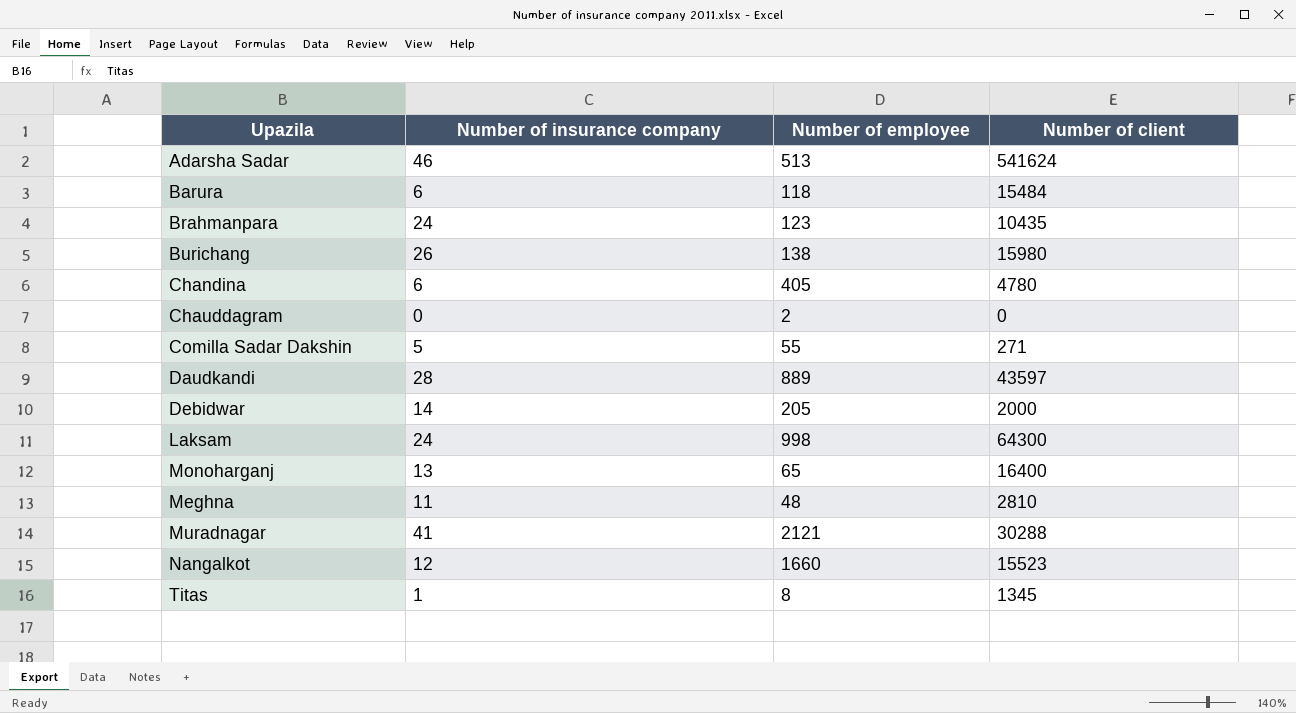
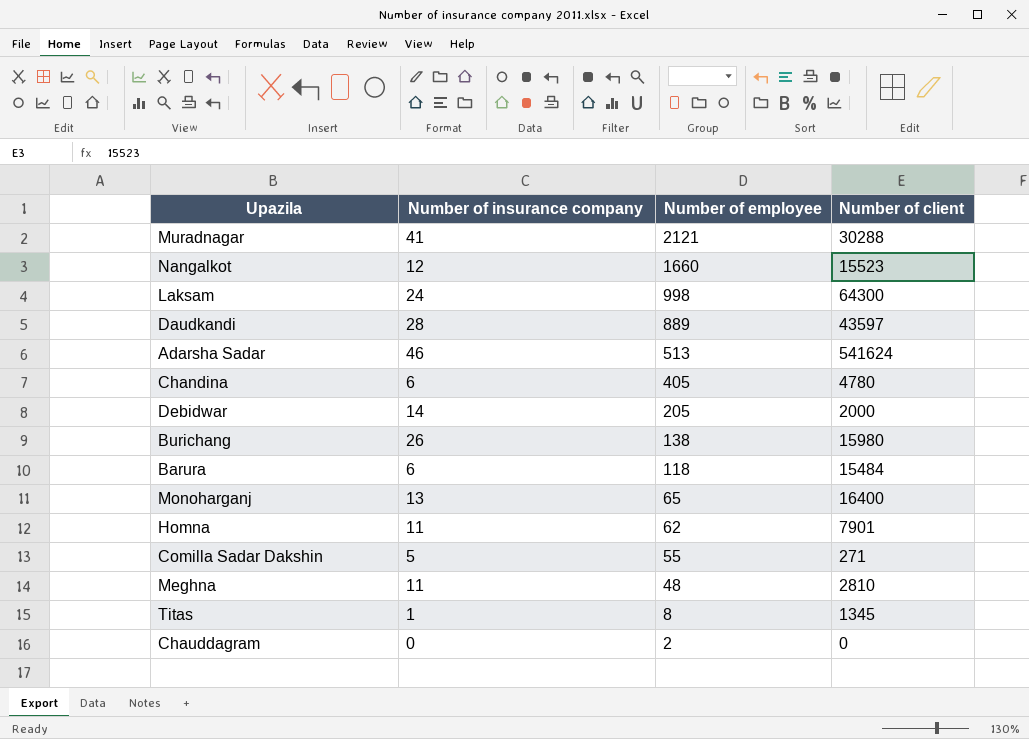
row order: none -> Number of employee descending
row Brahmanpara: 24 | 123 | 10435 -> none
row Homna: none -> 11 | 62 | 7901

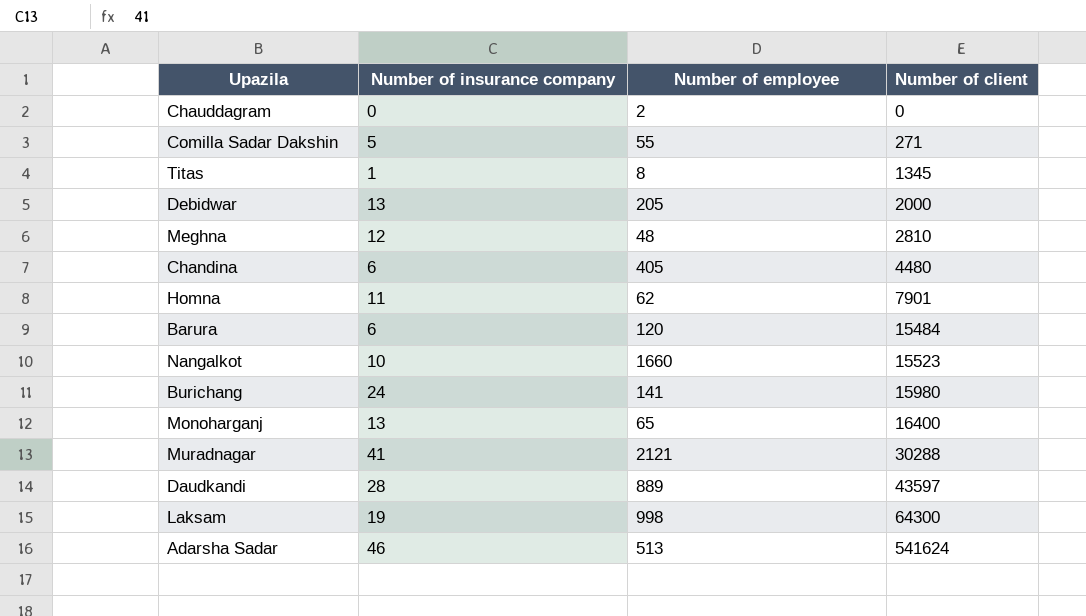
row order: Number of employee descending -> Number of client ascending
Debidwar | Number of insurance company: 14 -> 13
Meghna | Number of insurance company: 11 -> 12
Chandina | Number of client: 4780 -> 4480
Barura | Number of employee: 118 -> 120
Nangalkot | Number of insurance company: 12 -> 10
Burichang | Number of insurance company: 26 -> 24
Burichang | Number of employee: 138 -> 141
Laksam | Number of insurance company: 24 -> 19

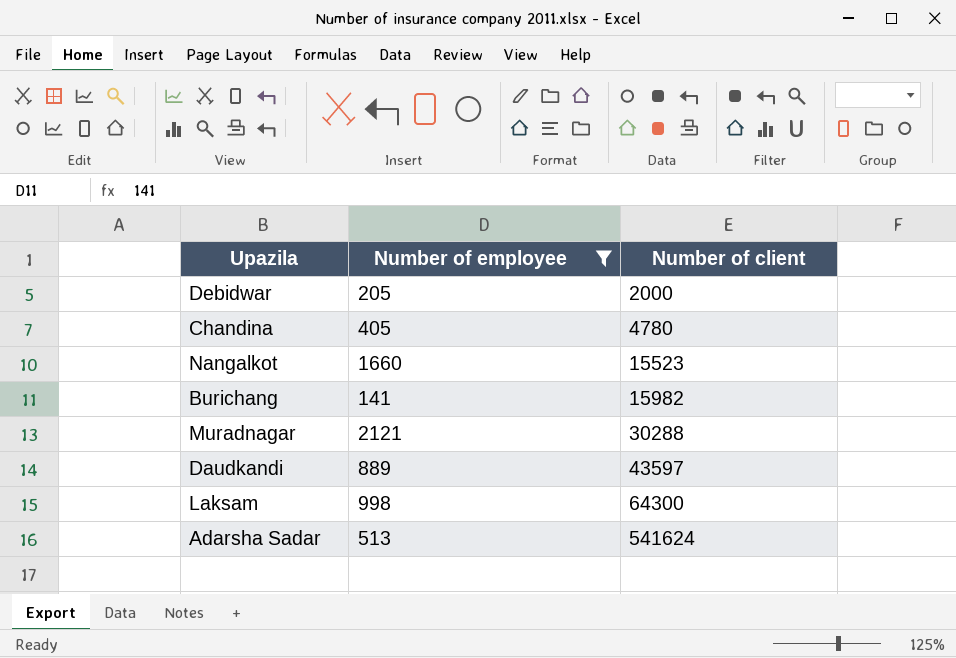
filter: none -> Number of employee >= 141
column Number of insurance company | position: 2 -> none
Chandina | Number of client: 4480 -> 4780
Burichang | Number of client: 15980 -> 15982

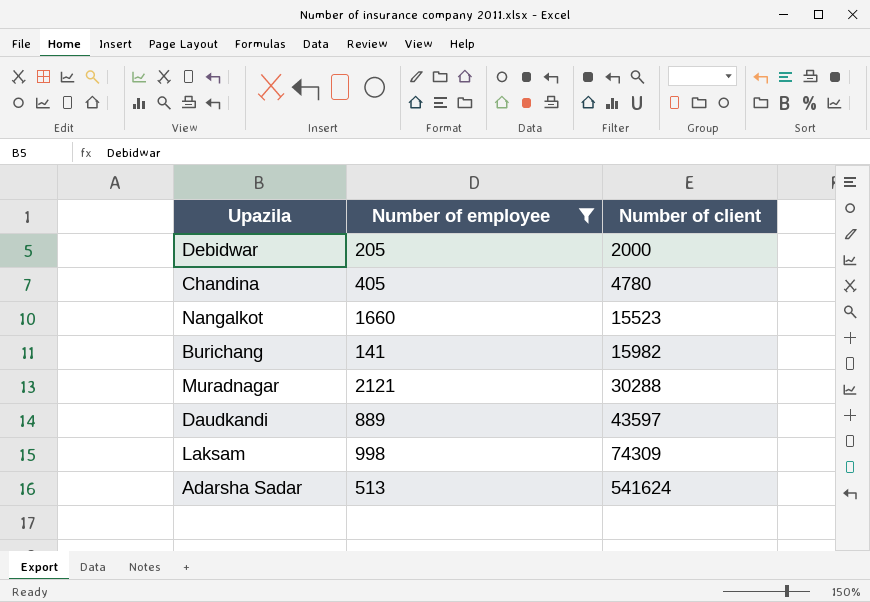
Laksam | Number of client: 64300 -> 74309

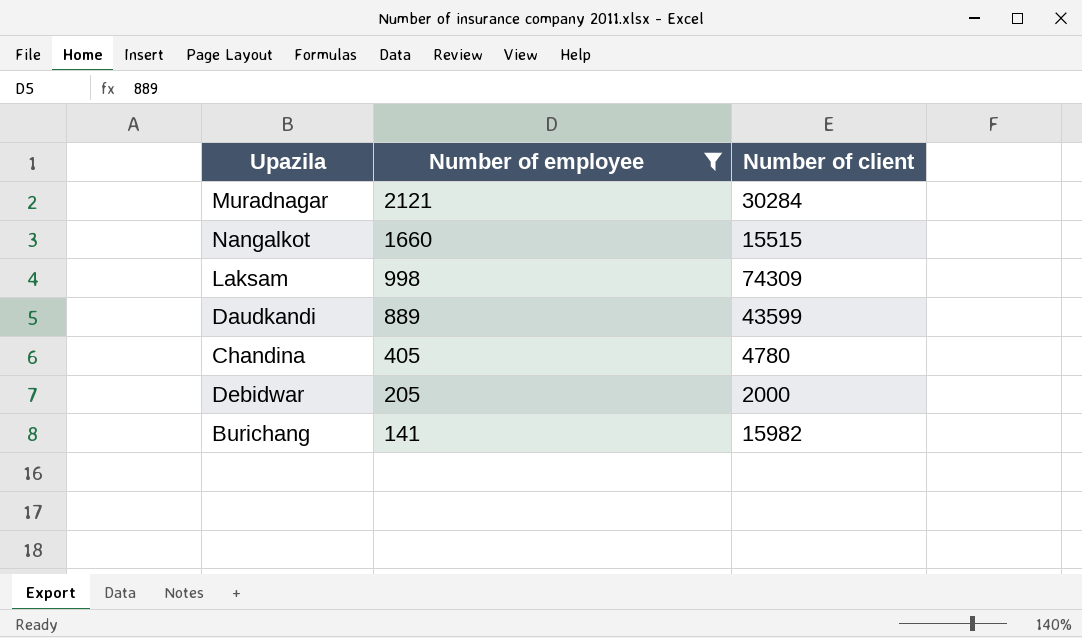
row order: Number of client ascending -> Number of employee descending
row Adarsha Sadar: 513 | 541624 -> none
Muradnagar | Number of client: 30288 -> 30284
Nangalkot | Number of client: 15523 -> 15515
Daudkandi | Number of client: 43597 -> 43599

